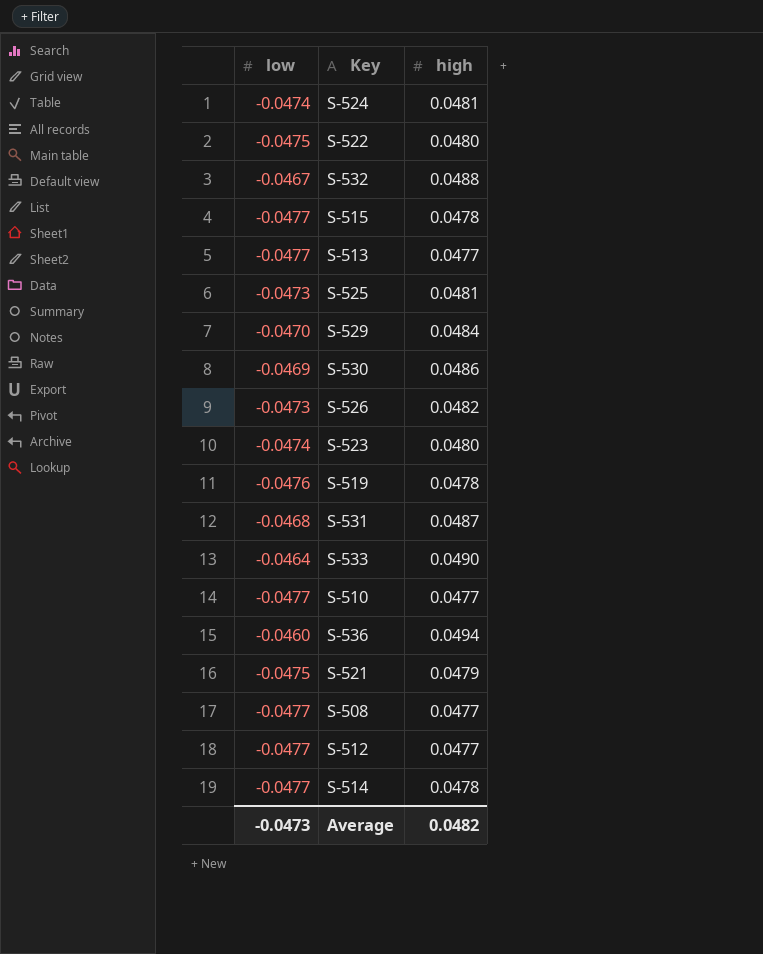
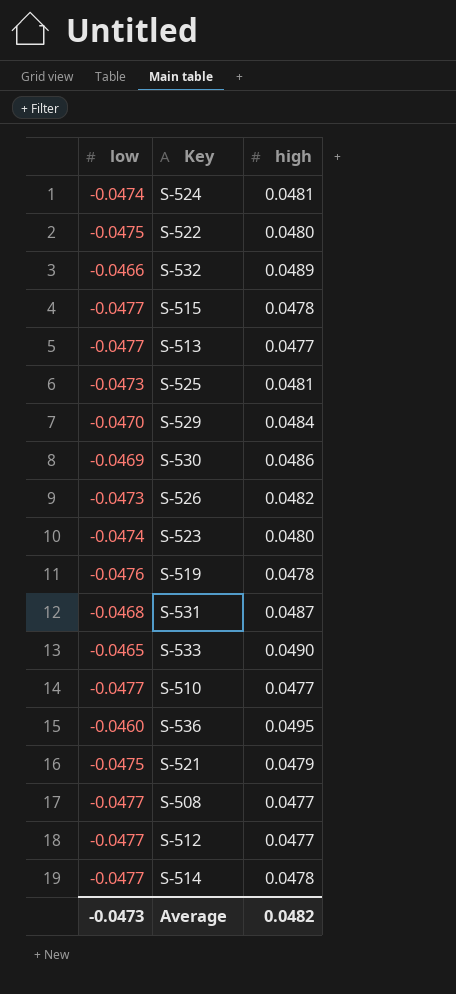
S-532 | low: -0.0467 -> -0.0466
S-532 | high: 0.0488 -> 0.0489
S-533 | low: -0.0464 -> -0.0465
S-536 | high: 0.0494 -> 0.0495

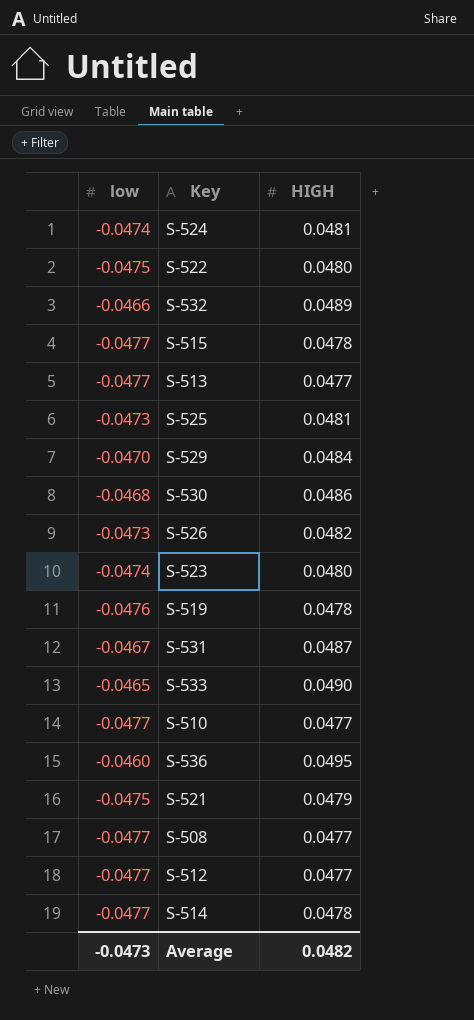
column name: high -> HIGH
S-530 | low: -0.0469 -> -0.0468
S-531 | low: -0.0468 -> -0.0467

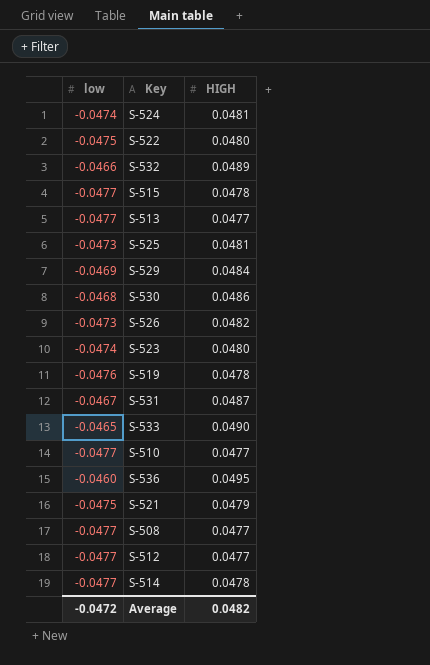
S-529 | low: -0.0470 -> -0.0469
Average | low: -0.0473 -> -0.0472

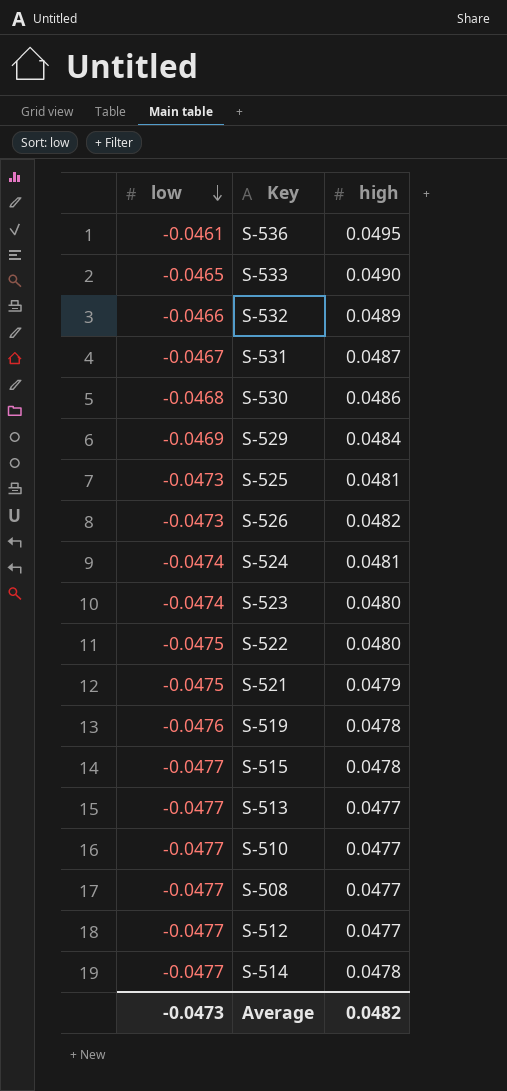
row order: none -> low descending
column name: HIGH -> high
S-536 | low: -0.0460 -> -0.0461
Average | low: -0.0472 -> -0.0473

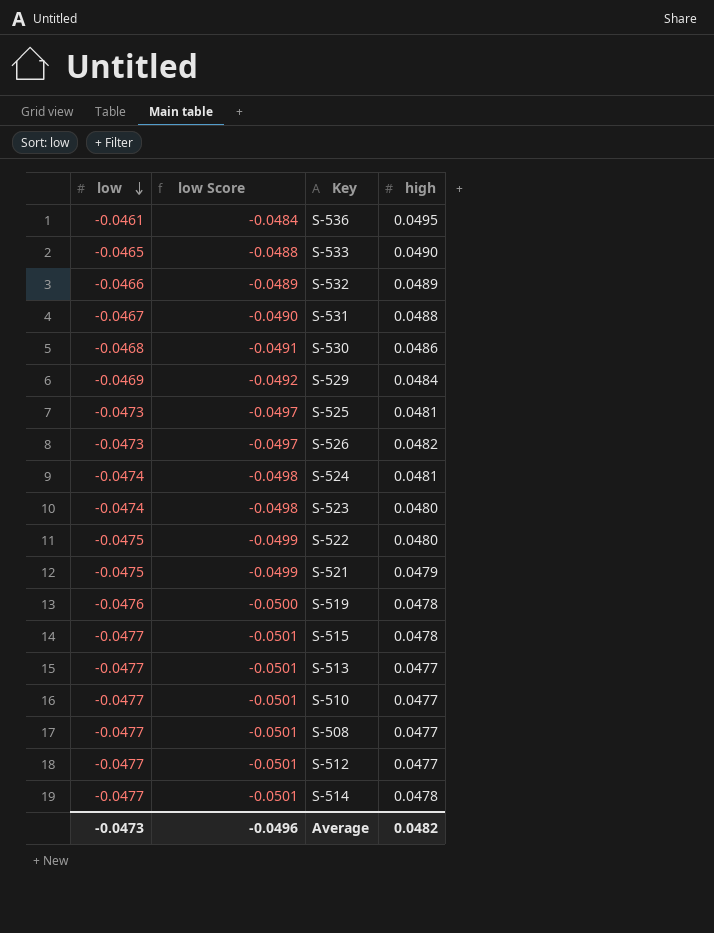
column low Score | formula: none -> [low] * 1.05
S-531 | high: 0.0487 -> 0.0488

